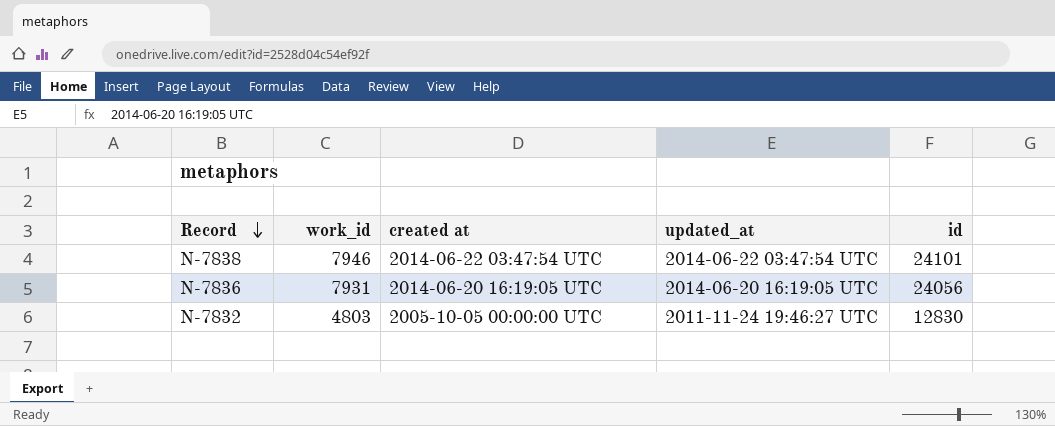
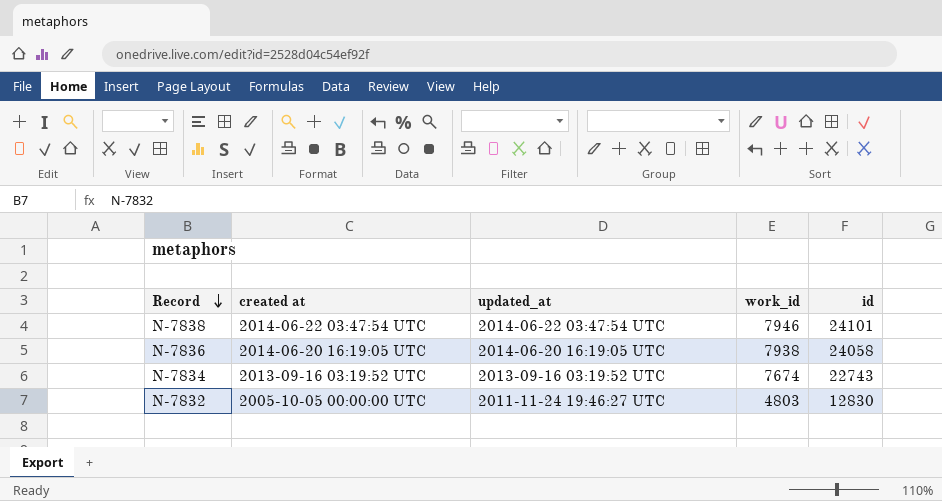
column work_id | position: 2 -> 4
N-7836 | work_id: 7931 -> 7938
N-7836 | id: 24056 -> 24058
row N-7834: none -> 2013-09-16 03:19:52 UTC | 2013-09-16 03:19:52 UTC | 7674 | 22743

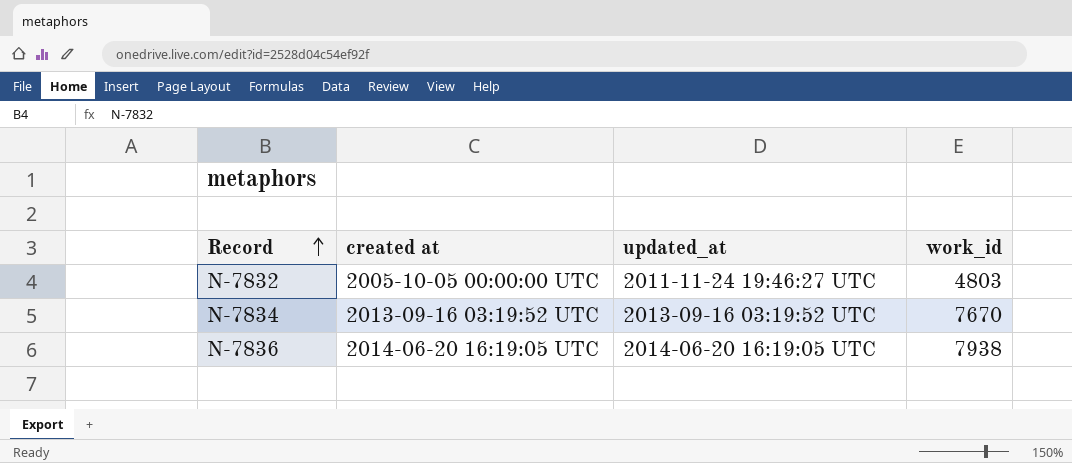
row order: Record descending -> Record ascending
column id | position: 5 -> none
row N-7838: 2014-06-22 03:47:54 UTC | 2014-06-22 03:47:54 UTC | 7946 | 24101 -> none
N-7834 | work_id: 7674 -> 7670

